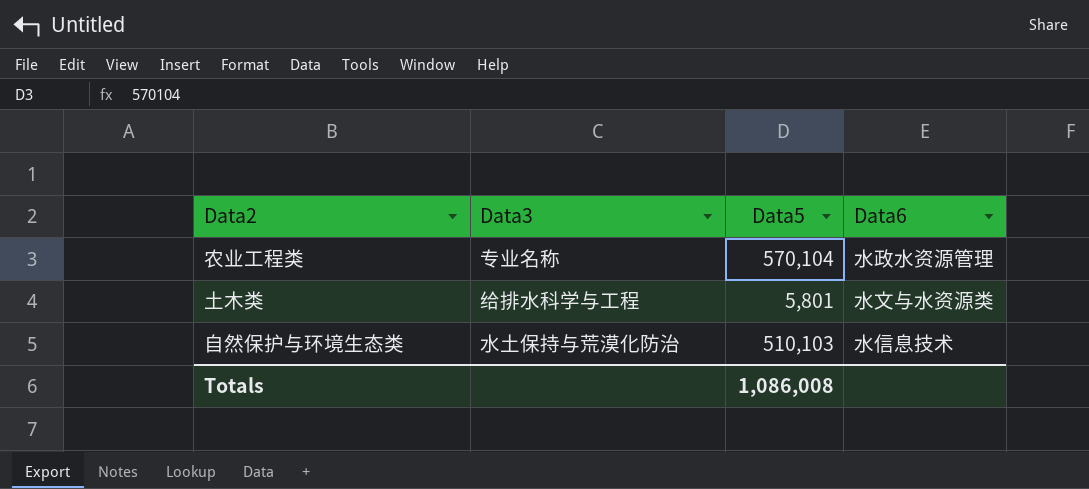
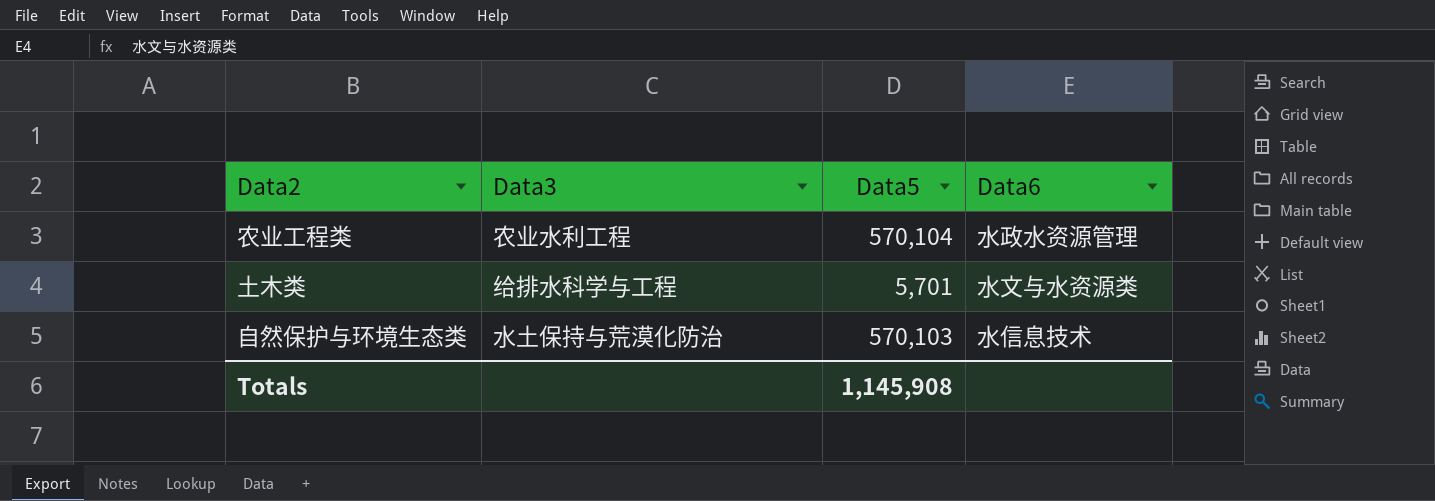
农业工程类 | Data3: 专业名称 -> 农业水利工程
土木类 | Data5: 5,801 -> 5,701
自然保护与环境生态类 | Data5: 510,103 -> 570,103
Totals | Data5: 1,086,008 -> 1,145,908

